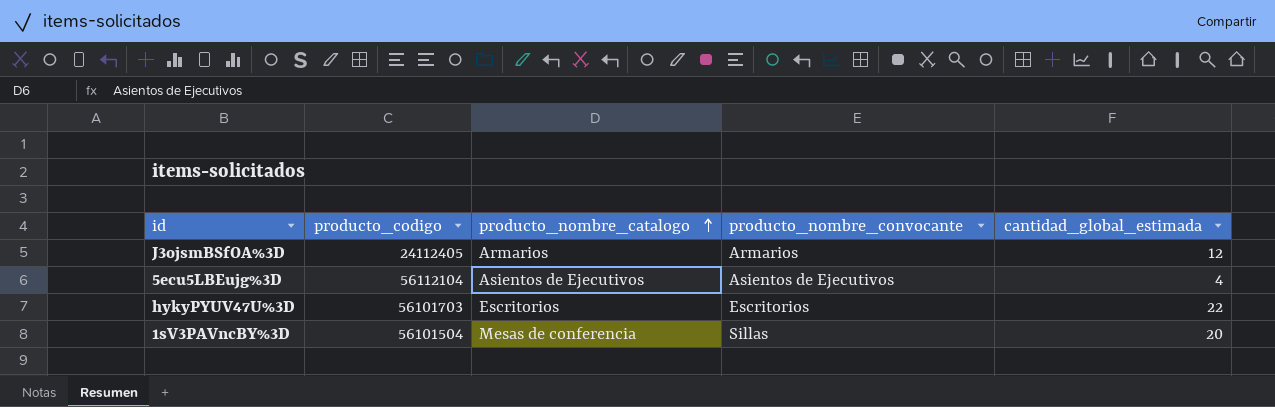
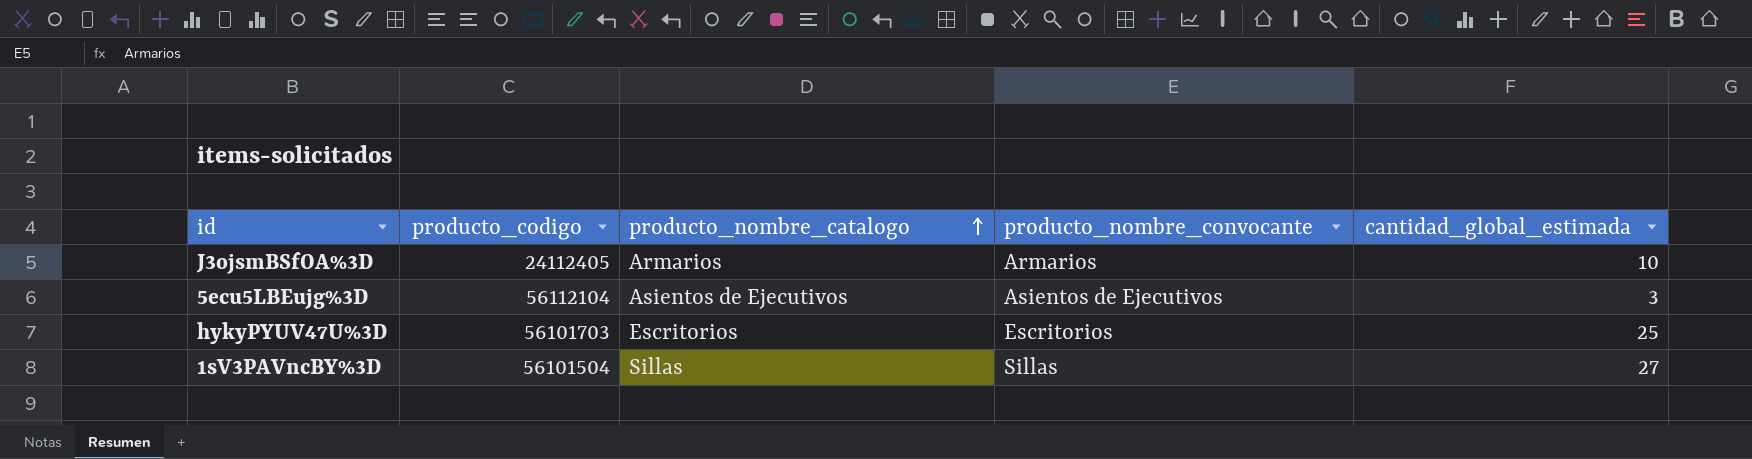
J3ojsmBSfOA%3D | cantidad_global_estimada: 12 -> 10
5ecu5LBEujg%3D | cantidad_global_estimada: 4 -> 3
hykyPYUV47U%3D | cantidad_global_estimada: 22 -> 25
1sV3PAVncBY%3D | producto_nombre_catalogo: Mesas de conferencia -> Sillas
1sV3PAVncBY%3D | cantidad_global_estimada: 20 -> 27

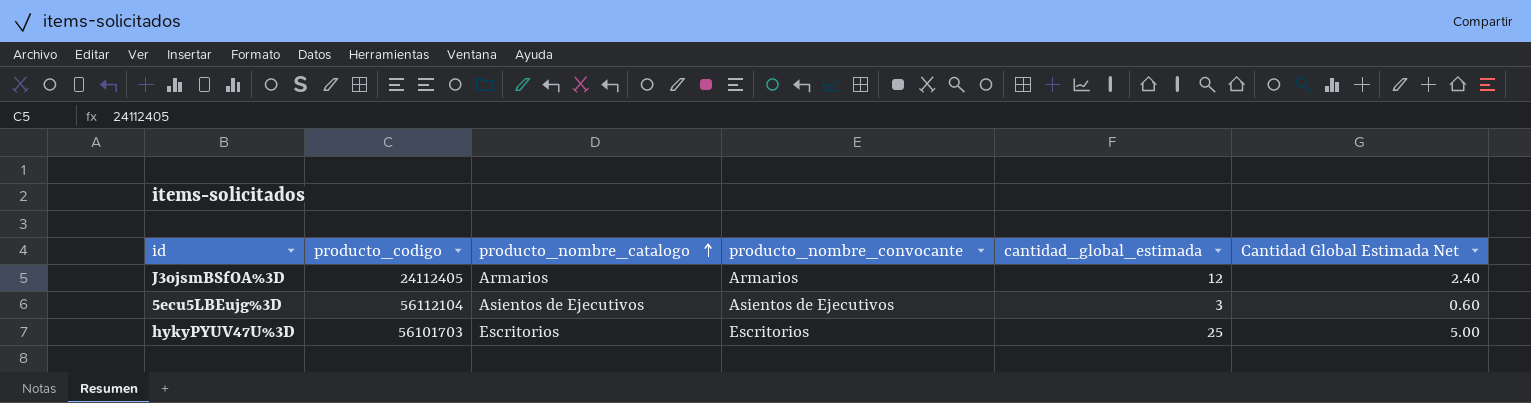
column Cantidad Global Estimada Net | formula: none -> [cantidad_global_estimada] * 0.2
row 1sV3PAVncBY%3D: 56101504 | Sillas | Sillas | 27 -> none
J3ojsmBSfOA%3D | cantidad_global_estimada: 10 -> 12

